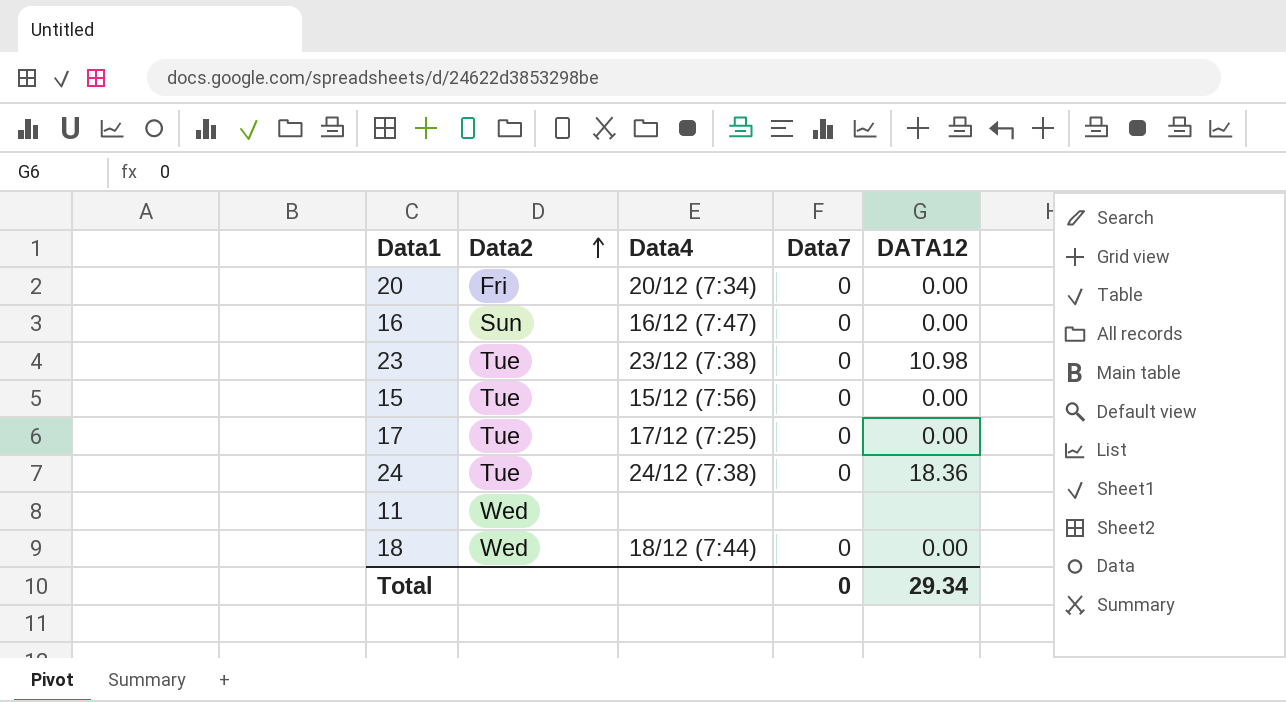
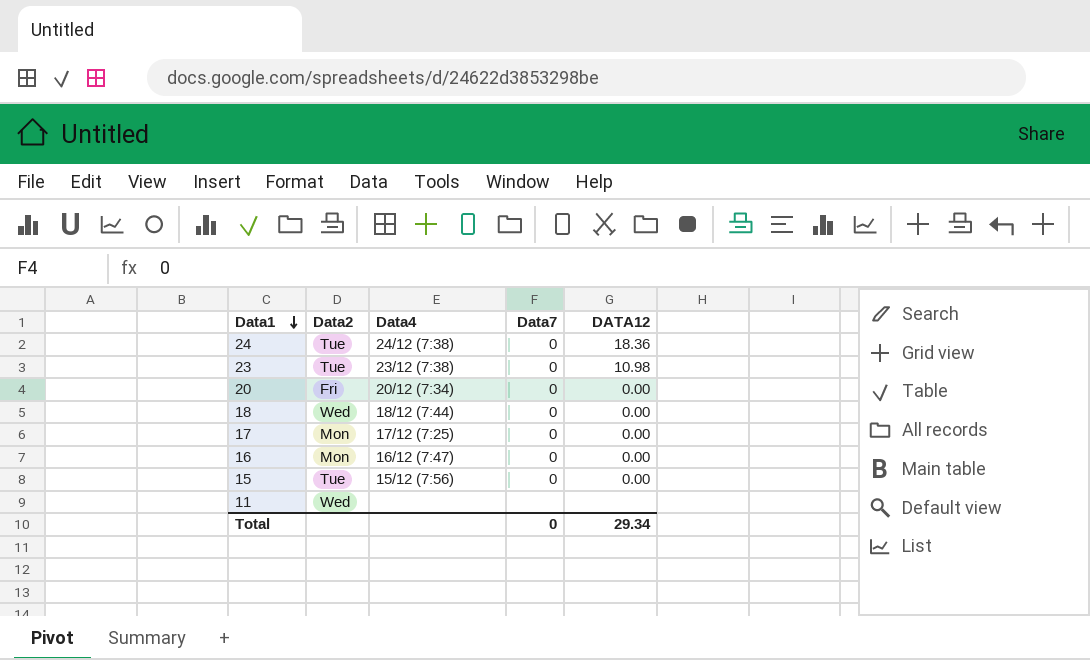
row order: Data2 ascending -> Data1 descending
17 | Data2: Tue -> Mon
16 | Data2: Sun -> Mon

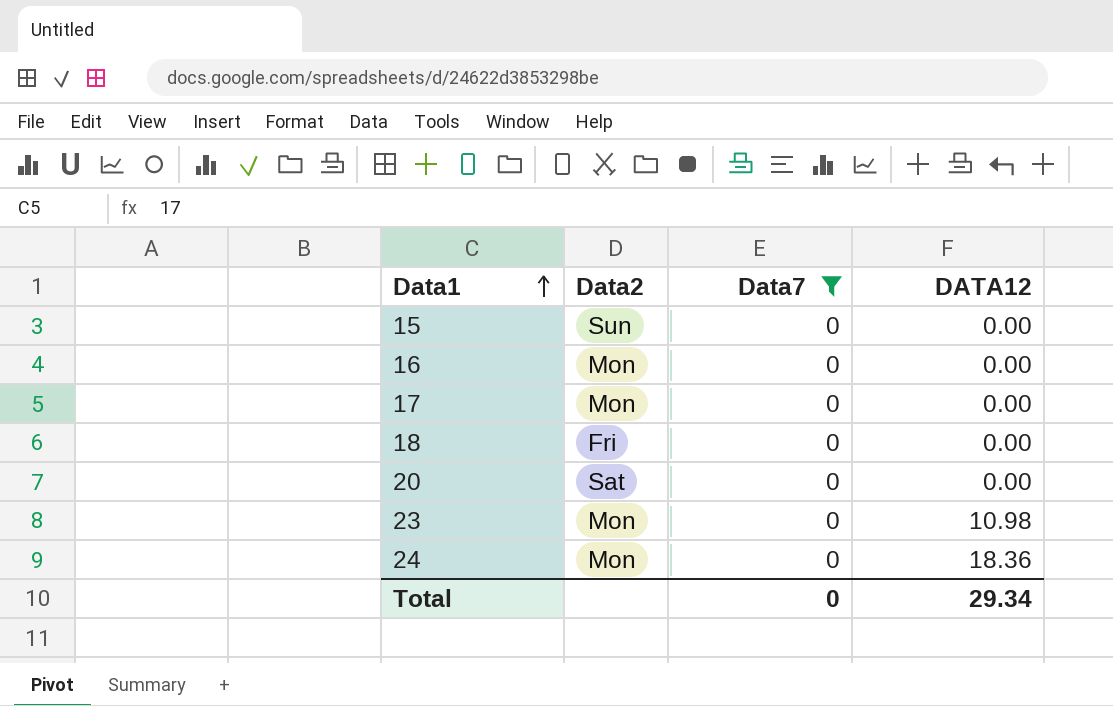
filter: none -> Data7 = 0
row order: Data1 descending -> Data1 ascending
column Data4 | position: 3 -> none
15 | Data2: Tue -> Sun
18 | Data2: Wed -> Fri
20 | Data2: Fri -> Sat
23 | Data2: Tue -> Mon
24 | Data2: Tue -> Mon

